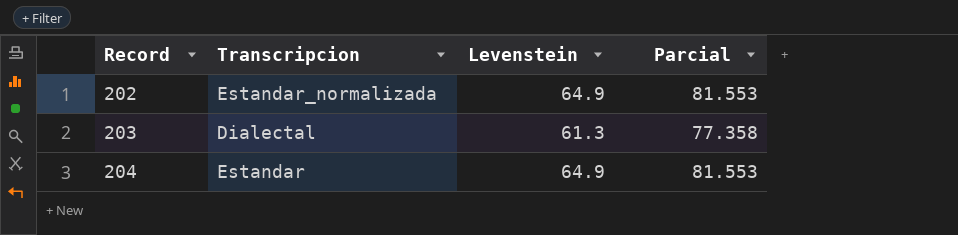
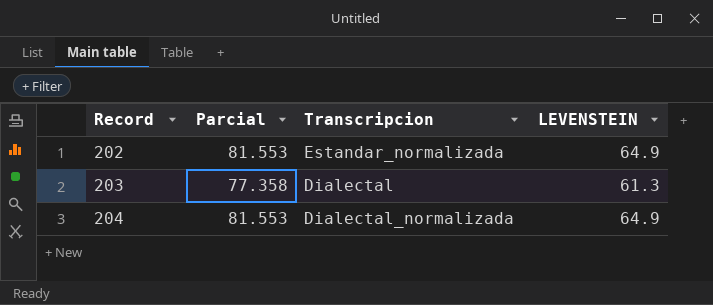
column Parcial | position: 4 -> 2
column name: Levenstein -> LEVENSTEIN
204 | Transcripcion: Estandar -> Dialectal_normalizada

